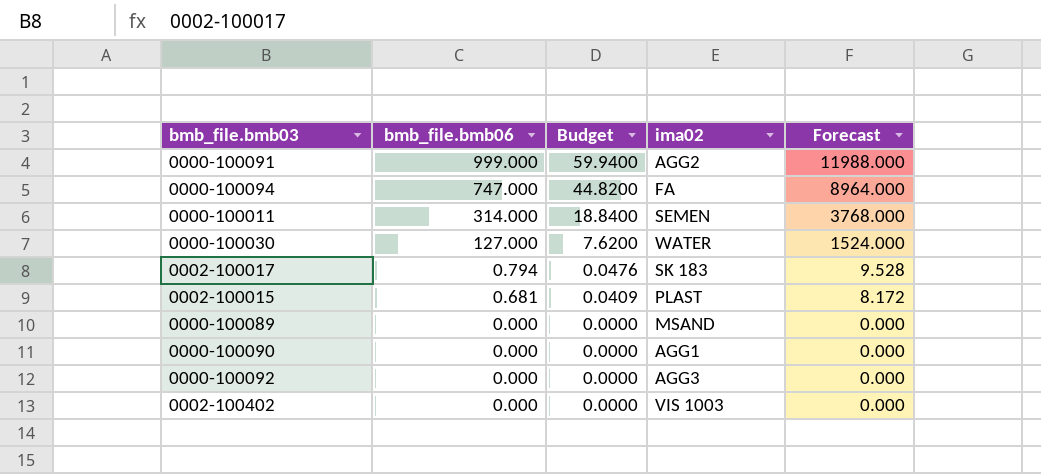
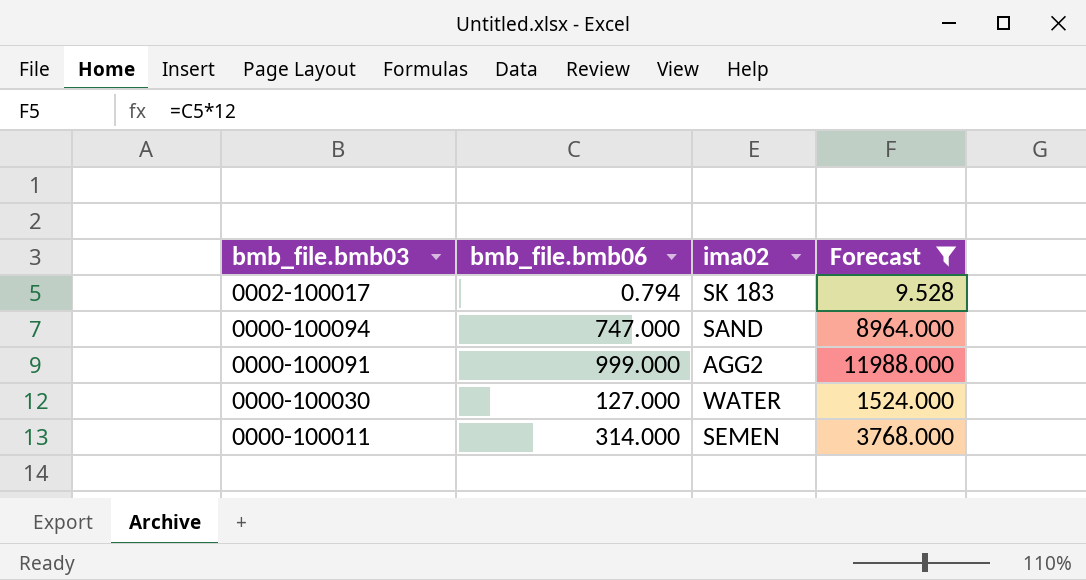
filter: none -> Forecast >= 9.528
row order: bmb_file.bmb06 descending -> bmb_file.bmb03 descending
column Budget | formula: [bmb_file.bmb06] * 0.06 -> none
0000-100094 | ima02: FA -> SAND

